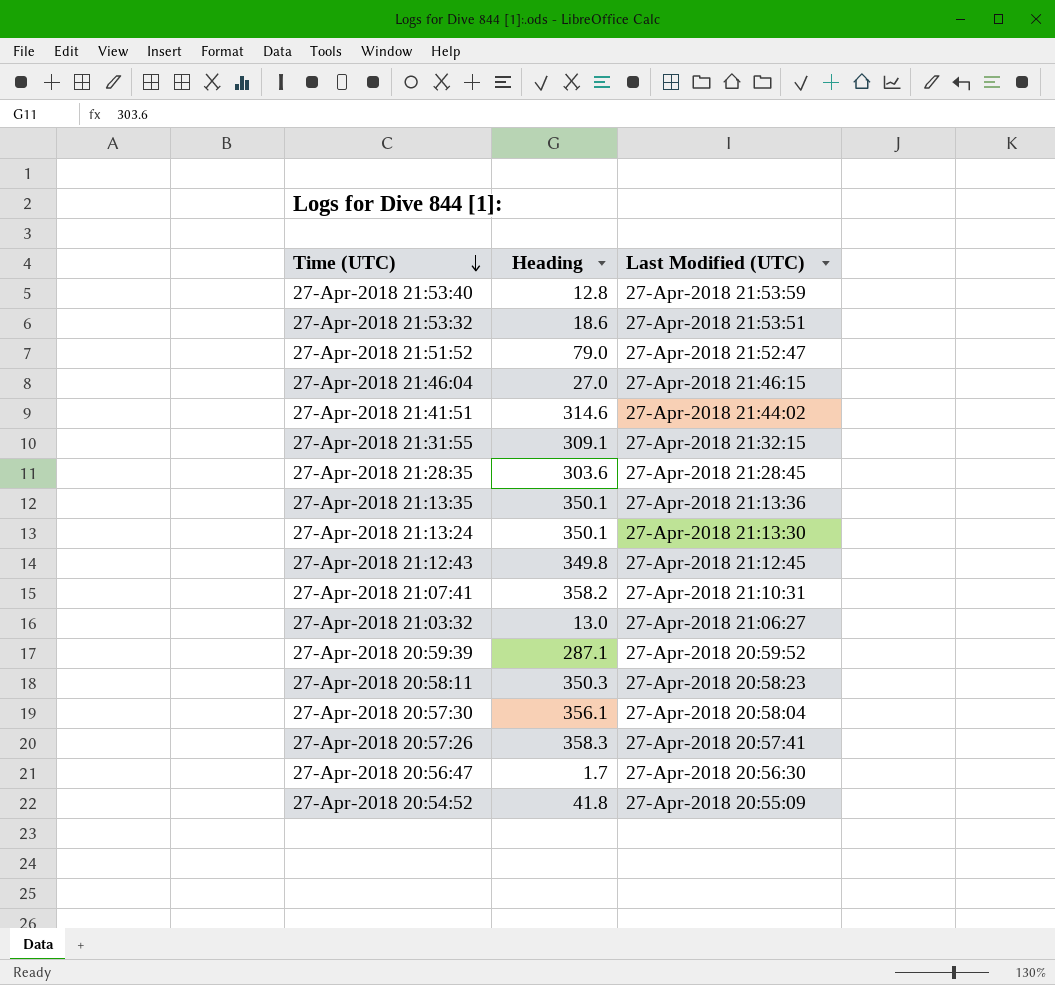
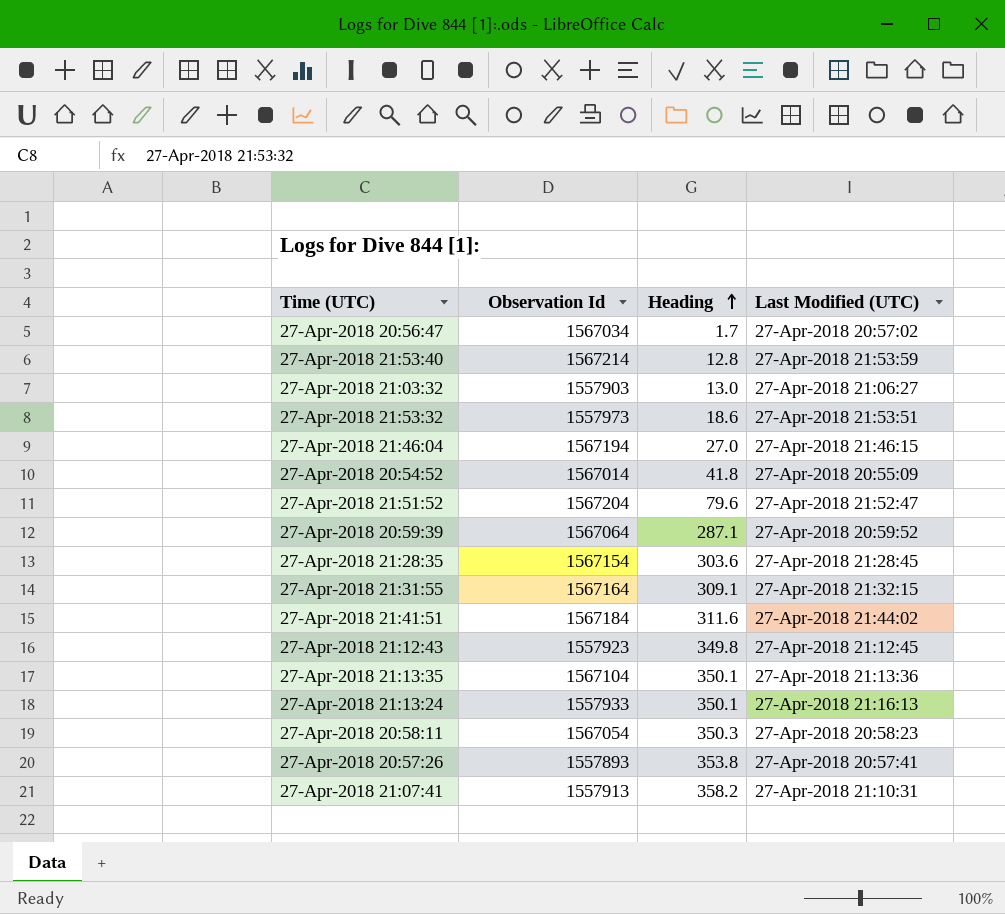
row order: Time (UTC) descending -> Heading ascending
column Observation Id | position: none -> 2
row 27-Apr-2018 20:57:30: 356.1 | 27-Apr-2018 20:58:04 -> none
27-Apr-2018 20:56:47 | Last Modified (UTC): 27-Apr-2018 20:56:30 -> 27-Apr-2018 20:57:02
27-Apr-2018 21:51:52 | Heading: 79.0 -> 79.6
27-Apr-2018 21:41:51 | Heading: 314.6 -> 311.6
27-Apr-2018 21:13:24 | Last Modified (UTC): 27-Apr-2018 21:13:30 -> 27-Apr-2018 21:16:13
27-Apr-2018 20:57:26 | Heading: 358.3 -> 353.8

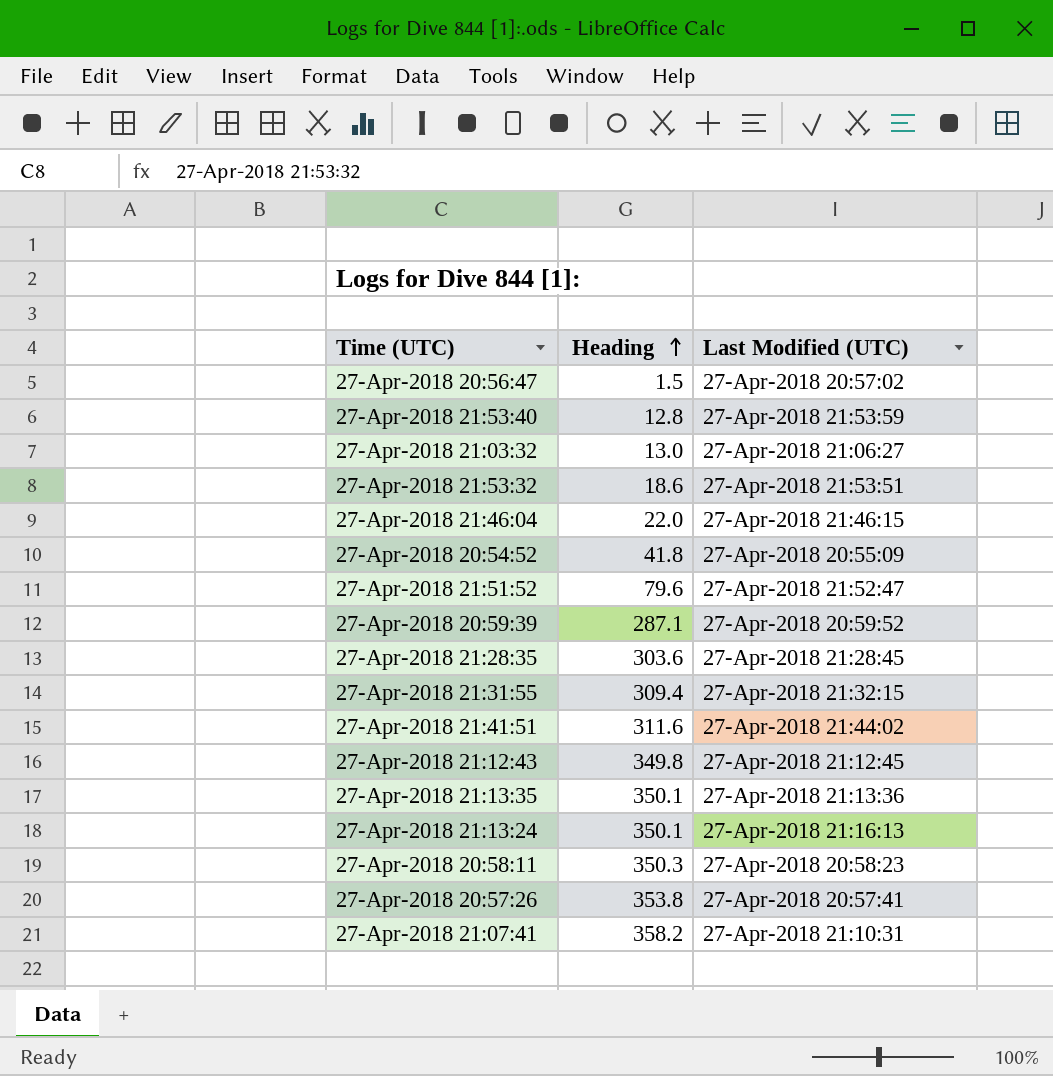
column Observation Id | position: 2 -> none
27-Apr-2018 20:56:47 | Heading: 1.7 -> 1.5
27-Apr-2018 21:46:04 | Heading: 27.0 -> 22.0
27-Apr-2018 21:31:55 | Heading: 309.1 -> 309.4

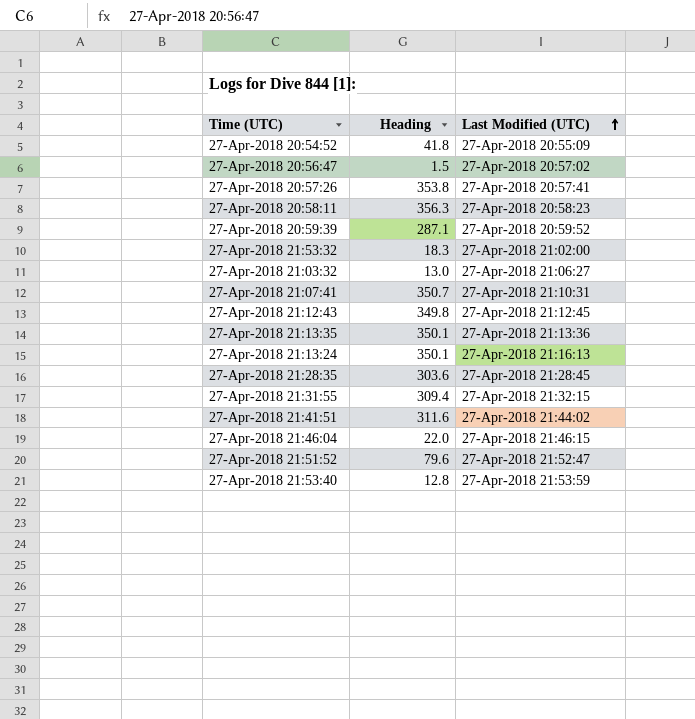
row order: Heading ascending -> Last Modified (UTC) ascending
27-Apr-2018 20:58:11 | Heading: 350.3 -> 356.3
27-Apr-2018 21:53:32 | Heading: 18.6 -> 18.3
27-Apr-2018 21:53:32 | Last Modified (UTC): 27-Apr-2018 21:53:51 -> 27-Apr-2018 21:02:00
27-Apr-2018 21:07:41 | Heading: 358.2 -> 350.7

